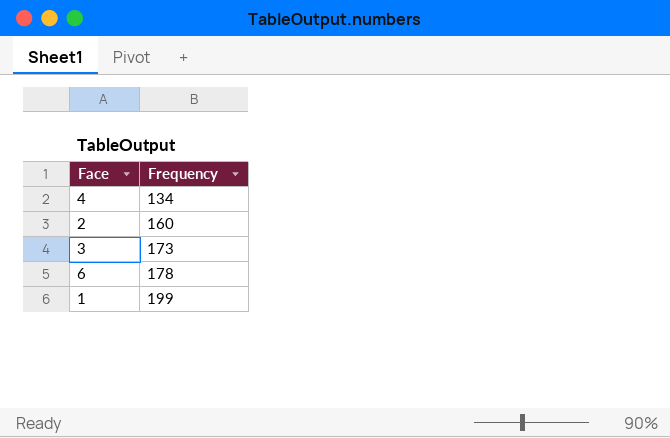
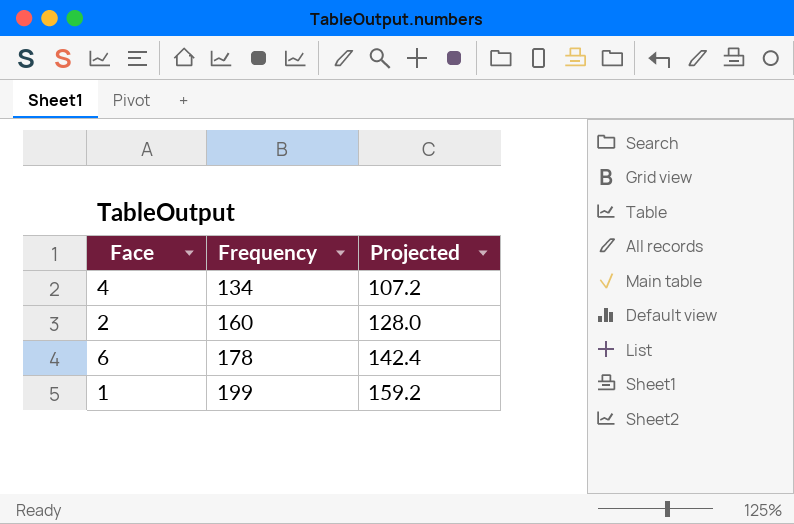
column Projected | formula: none -> [Frequency] * 0.8
row 3: 173 -> none

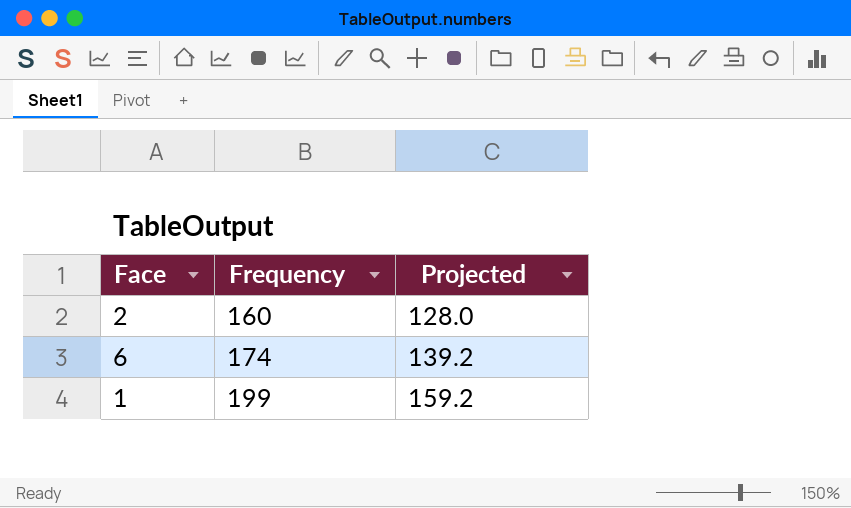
row 4: 134 | 107.2 -> none
6 | Frequency: 178 -> 174
6 | Projected: 142.4 -> 139.2

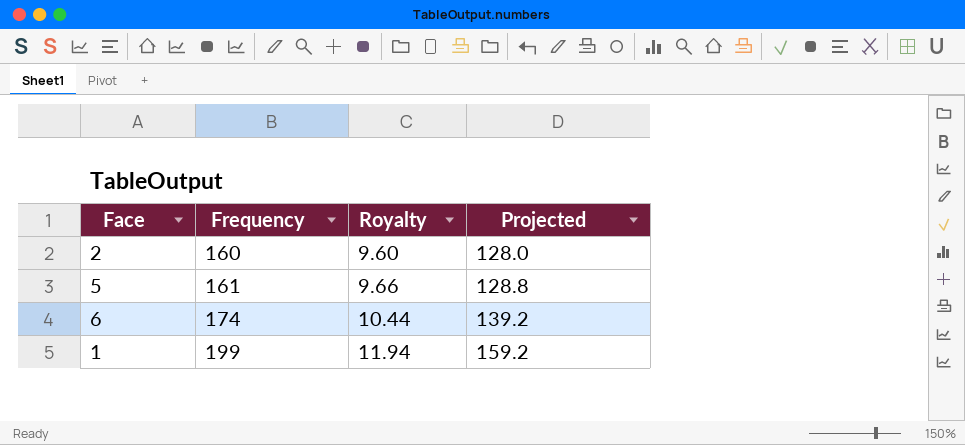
column Royalty | formula: none -> [Frequency] * 0.06
row 5: none -> 161 | 9.66 | 128.8

